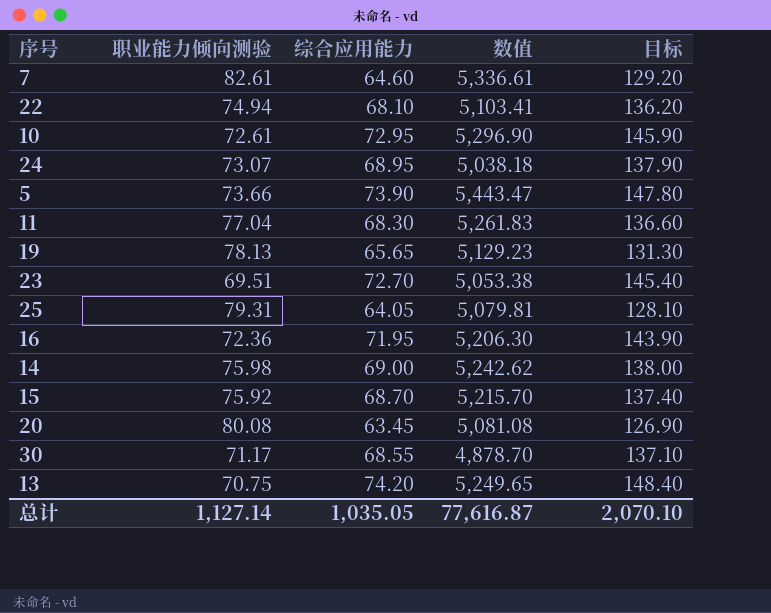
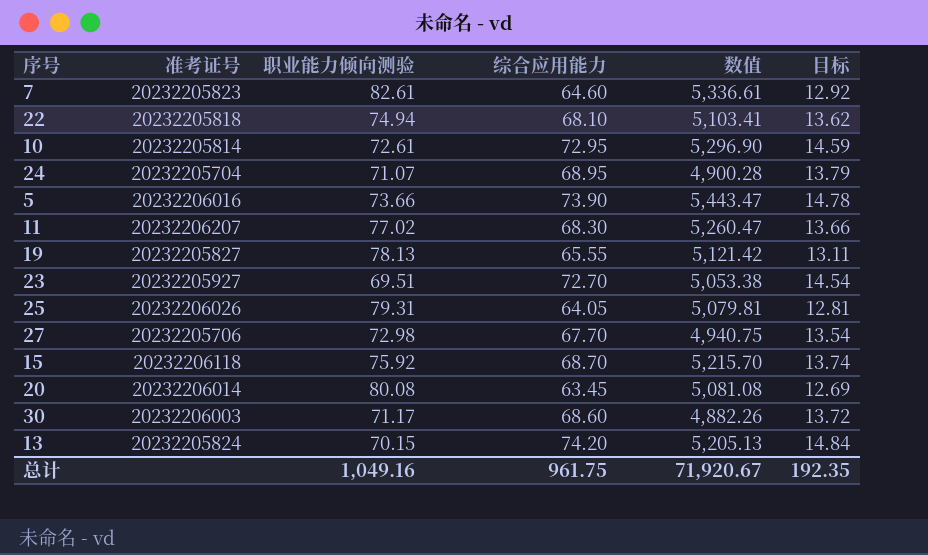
column 准考证号 | position: none -> 2
column 目标 | formula: [综合应用能力] * 2 -> [综合应用能力] * 0.2
row 16: 72.36 | 71.95 | 5,206.30 | 143.90 -> none
row 14: 75.98 | 69.00 | 5,242.62 | 138.00 -> none
24 | 职业能力倾向测验: 73.07 -> 71.07
24 | 数值: 5,038.18 -> 4,900.28
11 | 职业能力倾向测验: 77.04 -> 77.02
11 | 数值: 5,261.83 -> 5,260.47
19 | 综合应用能力: 65.65 -> 65.55
19 | 数值: 5,129.23 -> 5,121.42
row 27: none -> 20232205706 | 72.98 | 67.70 | 4,940.75 | 13.54
30 | 综合应用能力: 68.55 -> 68.60
30 | 数值: 4,878.70 -> 4,882.26
13 | 职业能力倾向测验: 70.75 -> 70.15
13 | 数值: 5,249.65 -> 5,205.13
总计 | 职业能力倾向测验: 1,127.14 -> 1,049.16
总计 | 综合应用能力: 1,035.05 -> 961.75
总计 | 数值: 77,616.87 -> 71,920.67
总计 | 目标: 2,070.10 -> 192.35

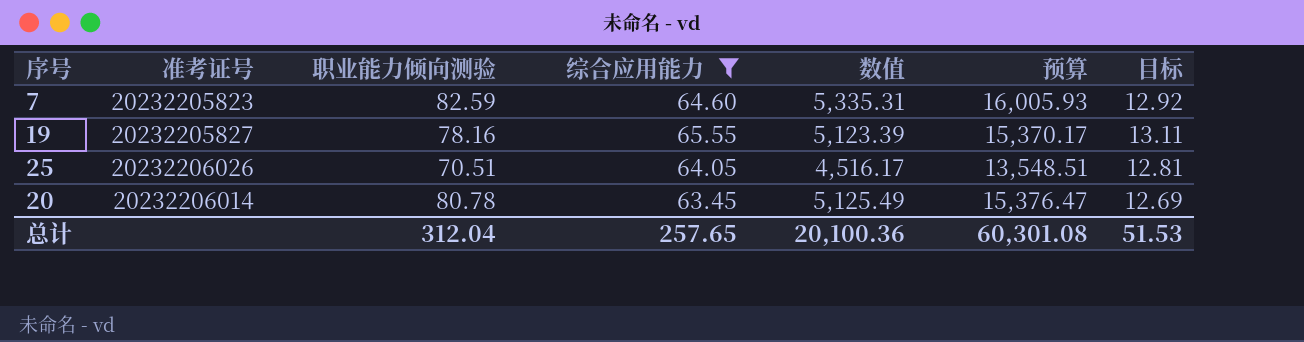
filter: none -> 综合应用能力 <= 65.55
column 预算 | formula: none -> [数值] * 3
7 | 职业能力倾向测验: 82.61 -> 82.59
7 | 数值: 5,336.61 -> 5,335.31
19 | 职业能力倾向测验: 78.13 -> 78.16
19 | 数值: 5,121.42 -> 5,123.39
25 | 职业能力倾向测验: 79.31 -> 70.51
25 | 数值: 5,079.81 -> 4,516.17
20 | 职业能力倾向测验: 80.08 -> 80.78
20 | 数值: 5,081.08 -> 5,125.49
总计 | 职业能力倾向测验: 1,049.16 -> 312.04
总计 | 综合应用能力: 961.75 -> 257.65
总计 | 数值: 71,920.67 -> 20,100.36
总计 | 目标: 192.35 -> 51.53

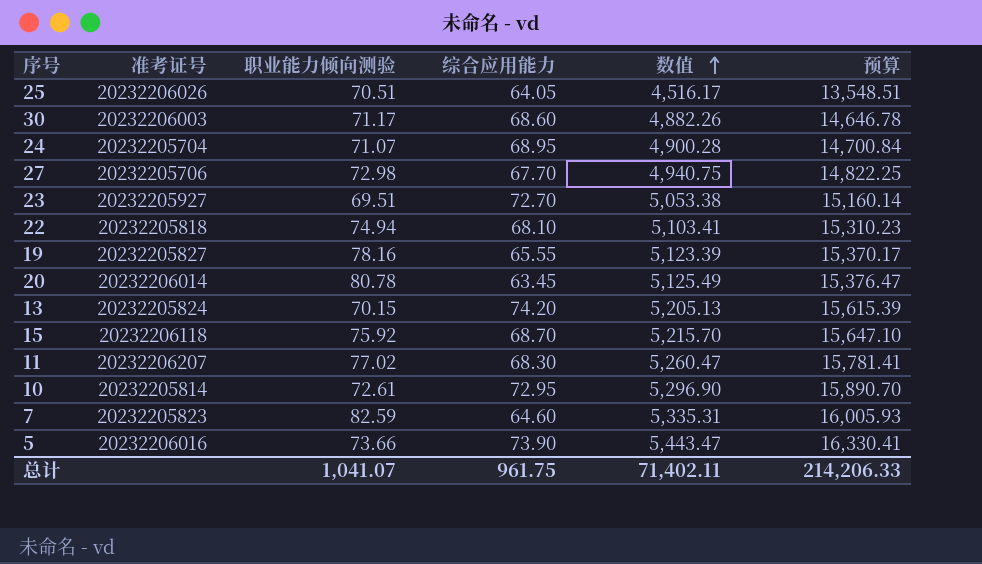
filter: 综合应用能力 <= 65.55 -> none
row order: none -> 数值 ascending
column 目标 | formula: [综合应用能力] * 0.2 -> none
总计 | 职业能力倾向测验: 312.04 -> 1,041.07
总计 | 综合应用能力: 257.65 -> 961.75
总计 | 数值: 20,100.36 -> 71,402.11
总计 | 预算: 60,301.08 -> 214,206.33

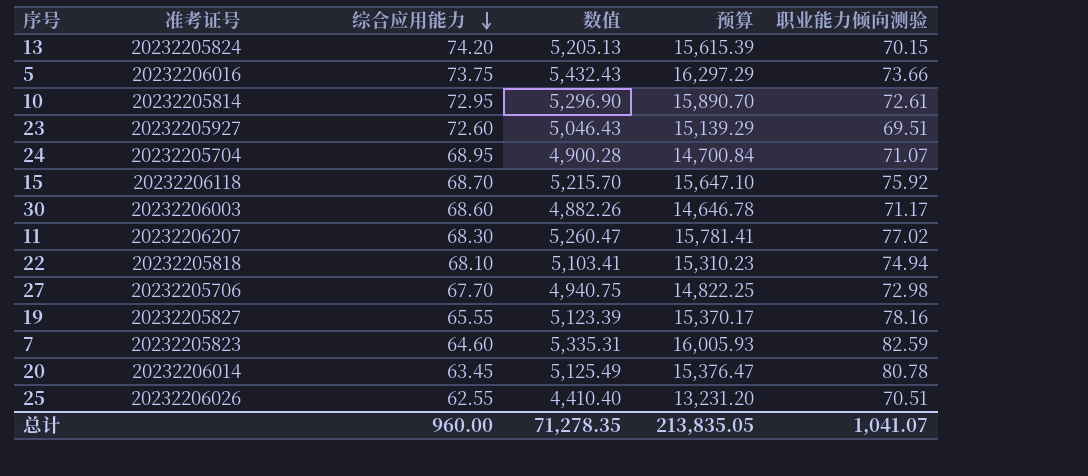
row order: 数值 ascending -> 综合应用能力 descending
column 职业能力倾向测验 | position: 3 -> 6
5 | 综合应用能力: 73.90 -> 73.75
5 | 数值: 5,443.47 -> 5,432.43
5 | 预算: 16,330.41 -> 16,297.29
23 | 综合应用能力: 72.70 -> 72.60
23 | 数值: 5,053.38 -> 5,046.43
23 | 预算: 15,160.14 -> 15,139.29
25 | 综合应用能力: 64.05 -> 62.55
25 | 数值: 4,516.17 -> 4,410.40
25 | 预算: 13,548.51 -> 13,231.20
总计 | 综合应用能力: 961.75 -> 960.00
总计 | 数值: 71,402.11 -> 71,278.35
总计 | 预算: 214,206.33 -> 213,835.05

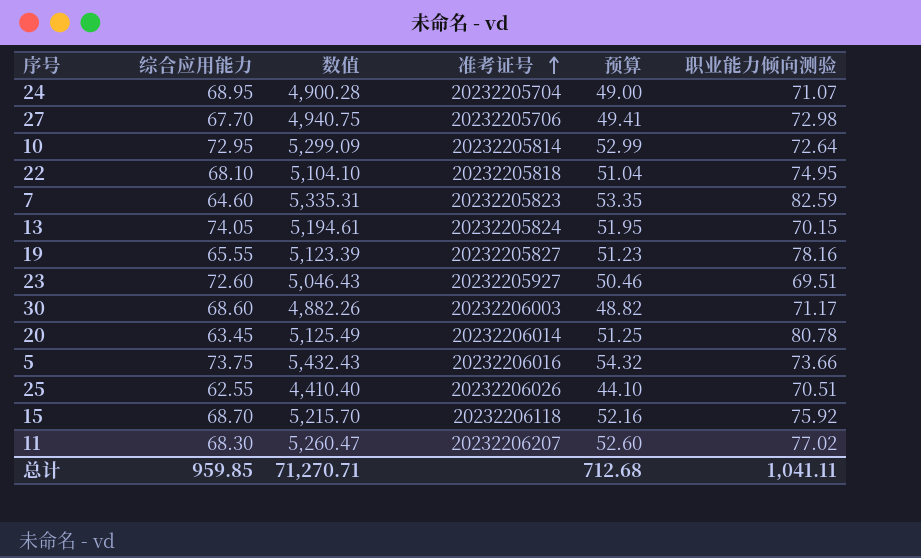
row order: 综合应用能力 descending -> 准考证号 ascending
column 准考证号 | position: 2 -> 4
column 预算 | formula: [数值] * 3 -> [数值] * 0.01
10 | 数值: 5,296.90 -> 5,299.09
10 | 职业能力倾向测验: 72.61 -> 72.64
22 | 数值: 5,103.41 -> 5,104.10
22 | 职业能力倾向测验: 74.94 -> 74.95
13 | 综合应用能力: 74.20 -> 74.05
13 | 数值: 5,205.13 -> 5,194.61
总计 | 综合应用能力: 960.00 -> 959.85
总计 | 数值: 71,278.35 -> 71,270.71
总计 | 预算: 213,835.05 -> 712.68
总计 | 职业能力倾向测验: 1,041.07 -> 1,041.11

